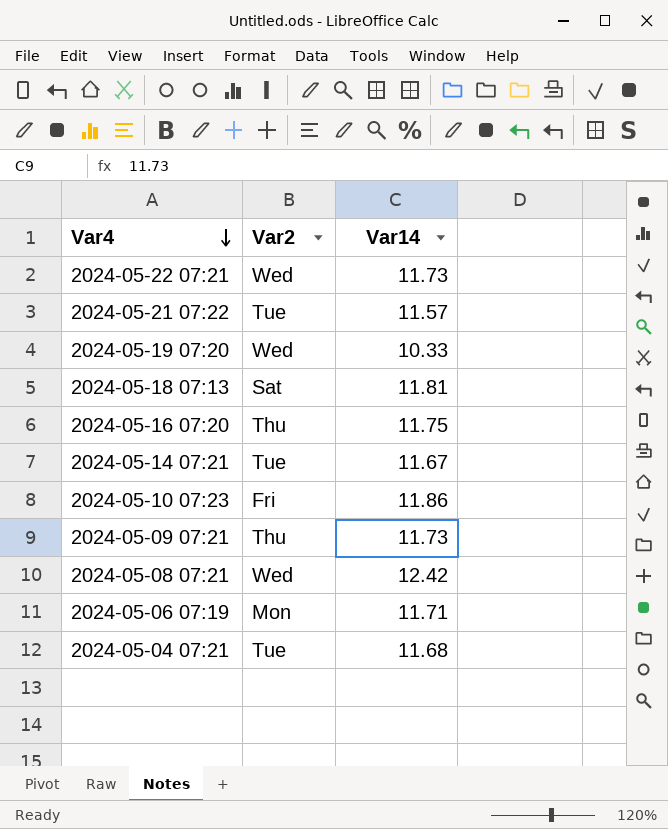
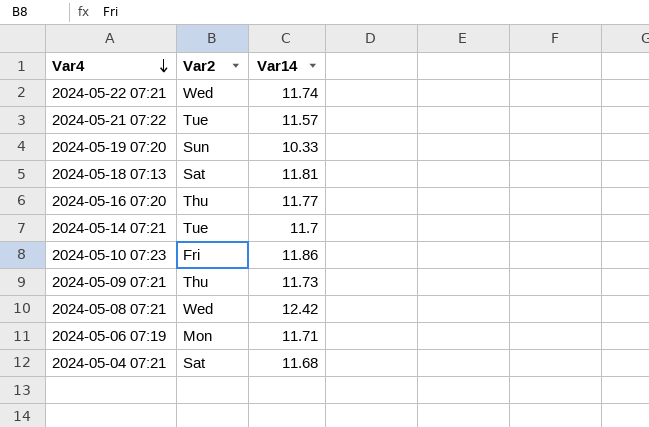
2024-05-22 07:21 | Var14: 11.73 -> 11.74
2024-05-19 07:20 | Var2: Wed -> Sun
2024-05-16 07:20 | Var14: 11.75 -> 11.77
2024-05-14 07:21 | Var14: 11.67 -> 11.7
2024-05-04 07:21 | Var2: Tue -> Sat

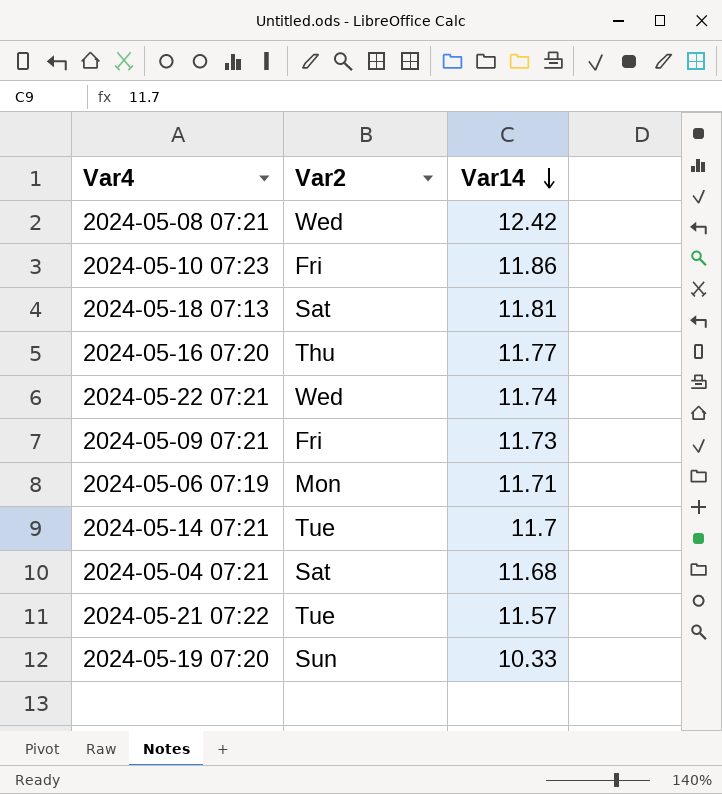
row order: Var4 descending -> Var14 descending
2024-05-09 07:21 | Var2: Thu -> Fri

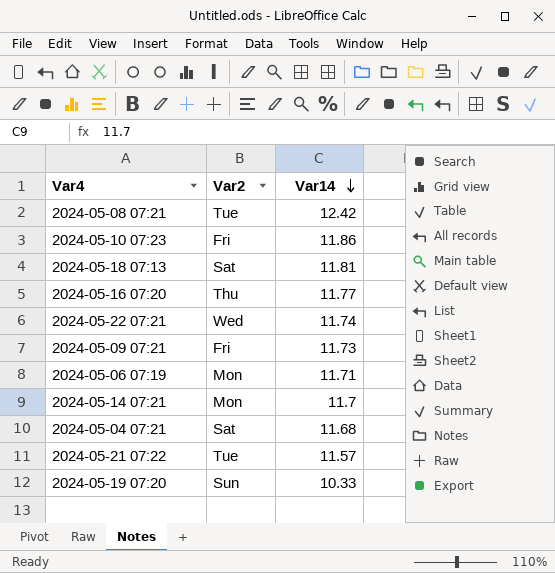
2024-05-08 07:21 | Var2: Wed -> Tue
2024-05-14 07:21 | Var2: Tue -> Mon

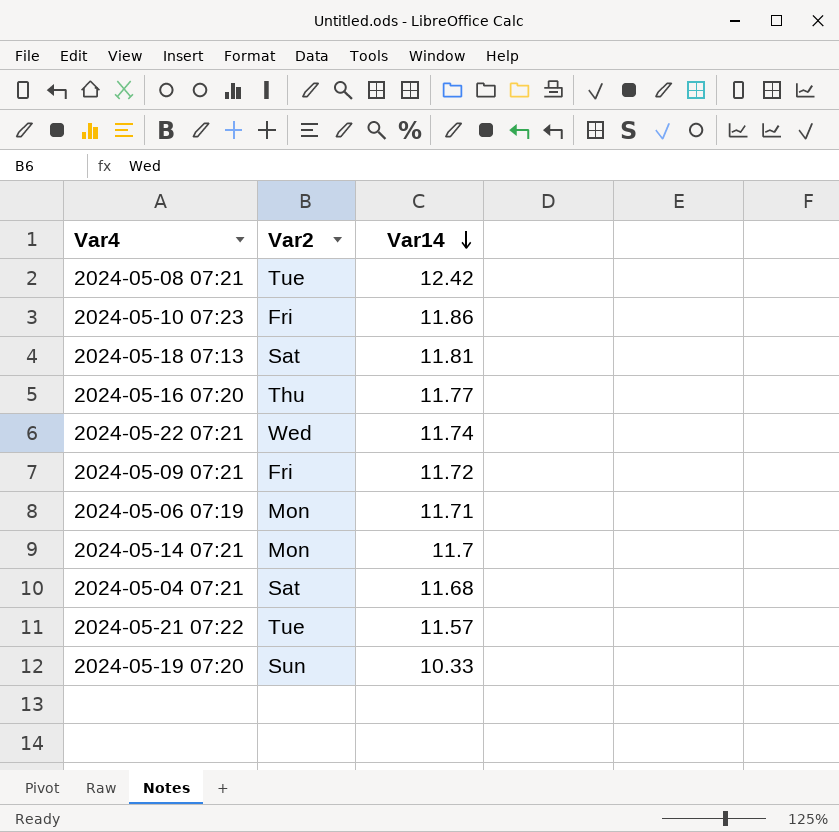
2024-05-09 07:21 | Var14: 11.73 -> 11.72

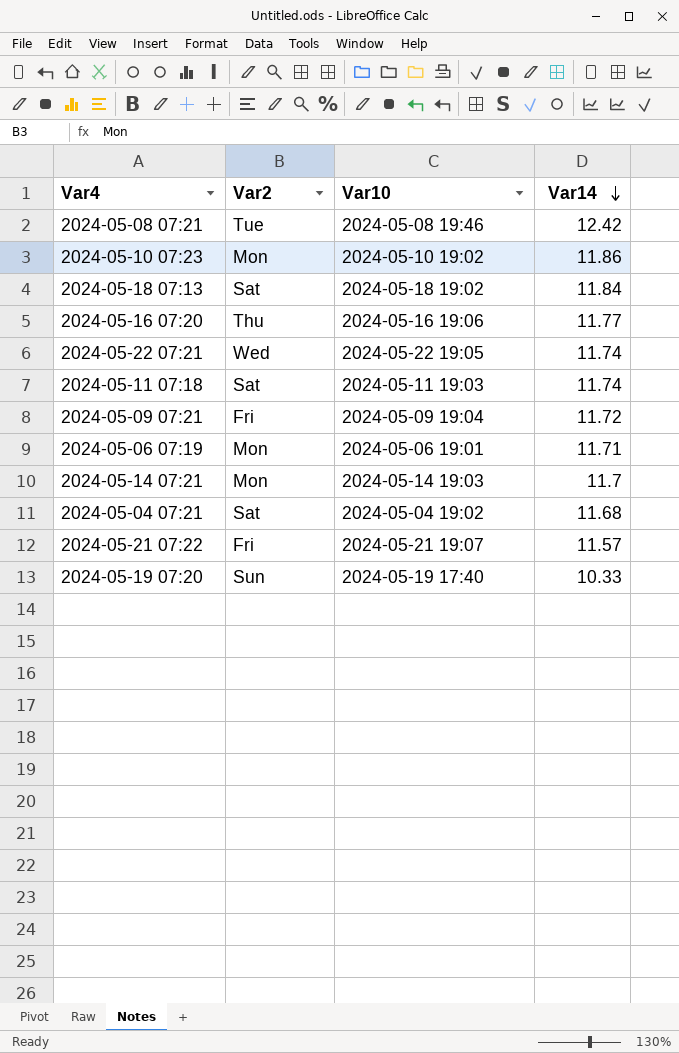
column Var10 | position: none -> 3
2024-05-10 07:23 | Var2: Fri -> Mon
2024-05-18 07:13 | Var14: 11.81 -> 11.84
row 2024-05-11 07:18: none -> Sat | 2024-05-11 19:03 | 11.74
2024-05-21 07:22 | Var2: Tue -> Fri

